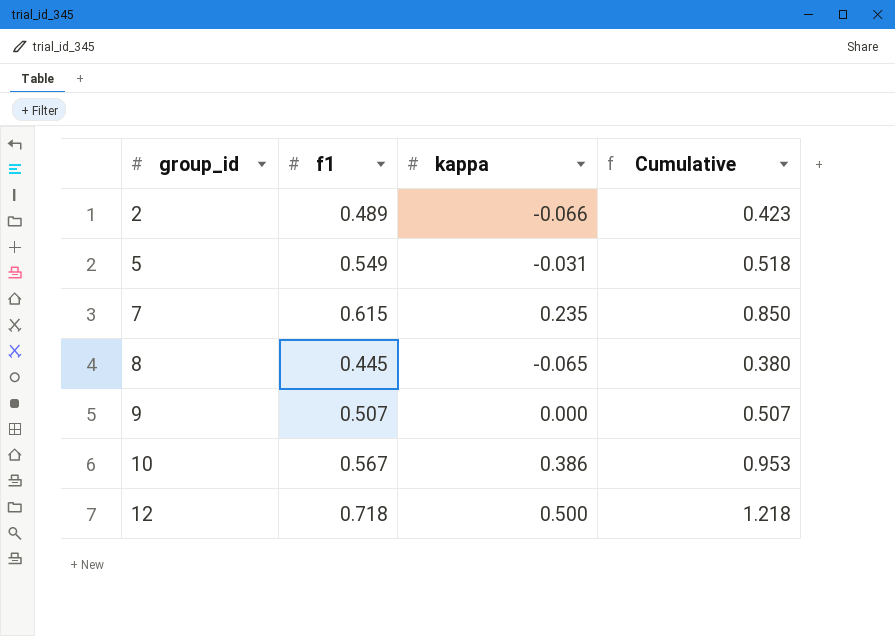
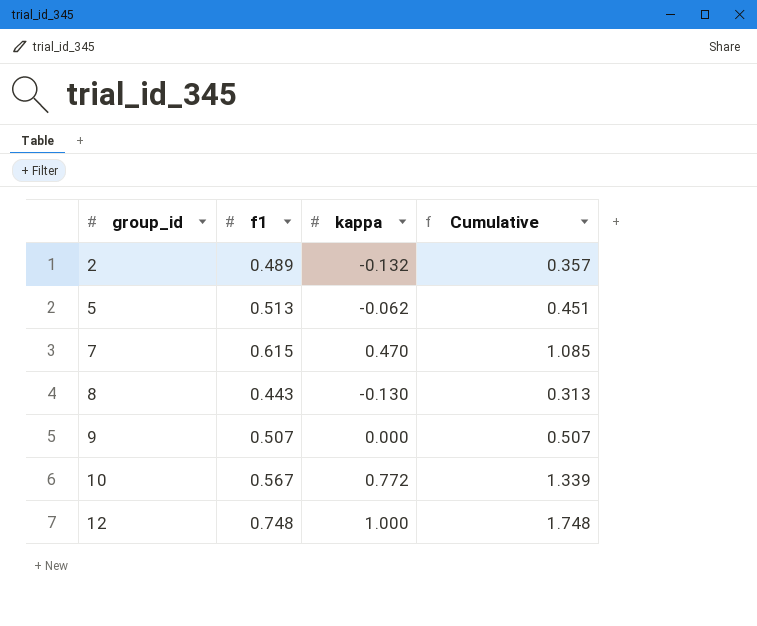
2 | kappa: -0.066 -> -0.132
2 | Cumulative: 0.423 -> 0.357
5 | f1: 0.549 -> 0.513
5 | kappa: -0.031 -> -0.062
5 | Cumulative: 0.518 -> 0.451
7 | kappa: 0.235 -> 0.470
7 | Cumulative: 0.850 -> 1.085
8 | f1: 0.445 -> 0.443
8 | kappa: -0.065 -> -0.130
8 | Cumulative: 0.380 -> 0.313
10 | kappa: 0.386 -> 0.772
10 | Cumulative: 0.953 -> 1.339
12 | f1: 0.718 -> 0.748
12 | kappa: 0.500 -> 1.000
12 | Cumulative: 1.218 -> 1.748

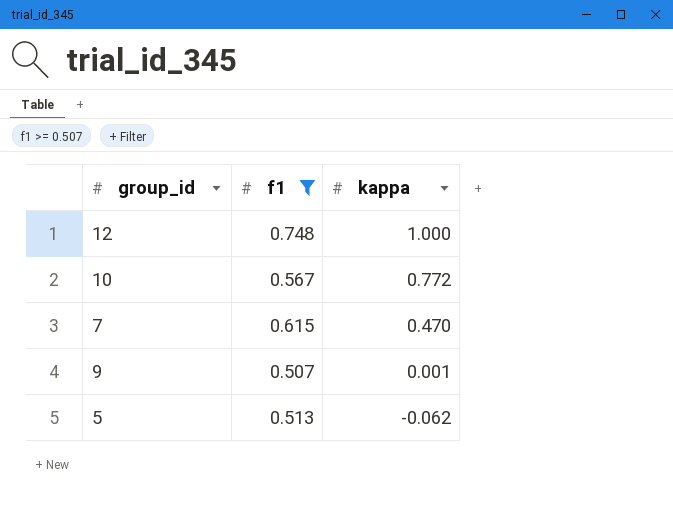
filter: none -> f1 >= 0.507
row order: group_id ascending -> kappa descending
column Cumulative | formula: [f1] + [kappa] -> none
9 | kappa: 0.000 -> 0.001

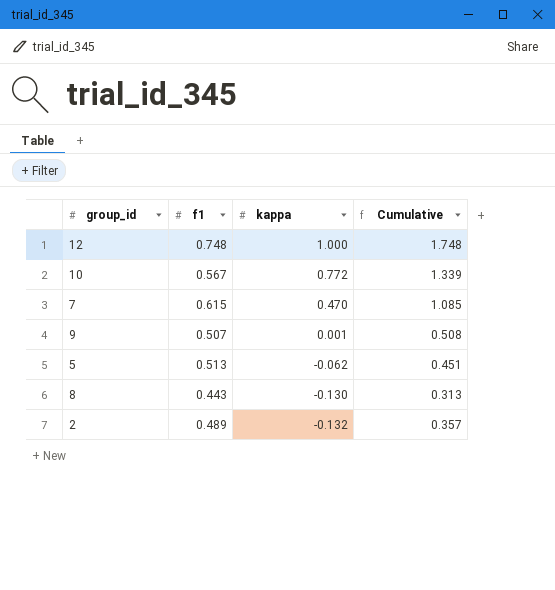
filter: f1 >= 0.507 -> none
column Cumulative | formula: none -> [f1] + [kappa]

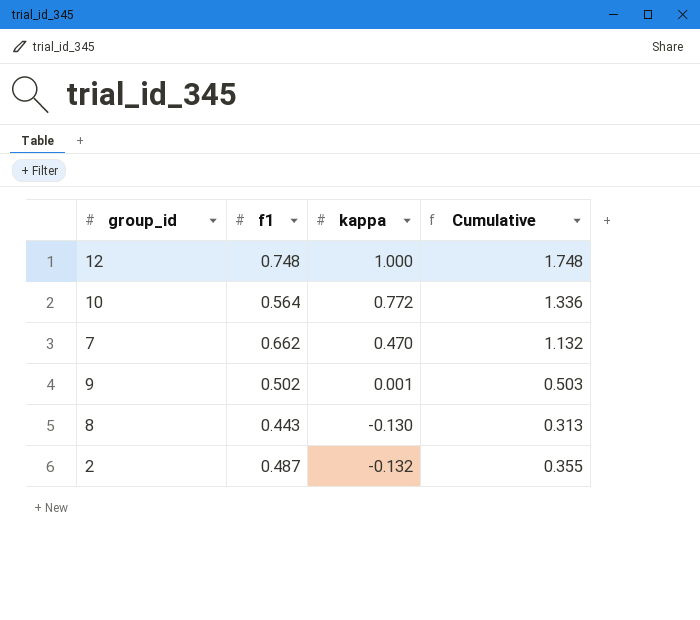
row 5: 0.513 | -0.062 | 0.451 -> none
10 | f1: 0.567 -> 0.564
10 | Cumulative: 1.339 -> 1.336
7 | f1: 0.615 -> 0.662
7 | Cumulative: 1.085 -> 1.132
9 | f1: 0.507 -> 0.502
9 | Cumulative: 0.508 -> 0.503
2 | f1: 0.489 -> 0.487
2 | Cumulative: 0.357 -> 0.355

